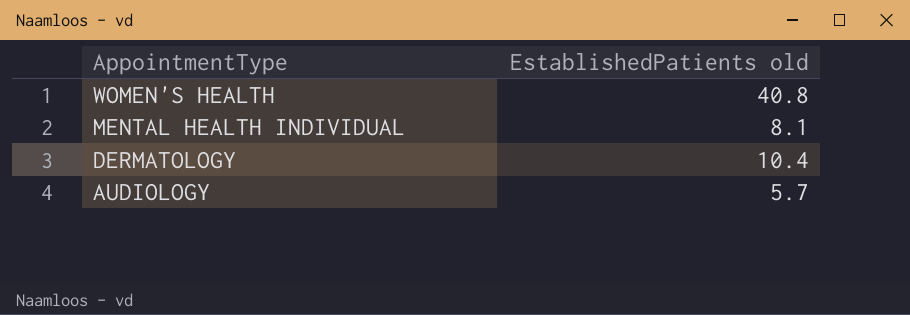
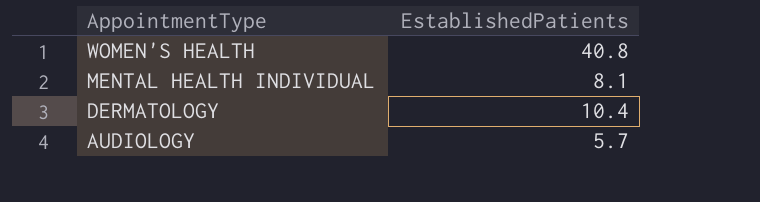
column name: EstablishedPatients old -> EstablishedPatients

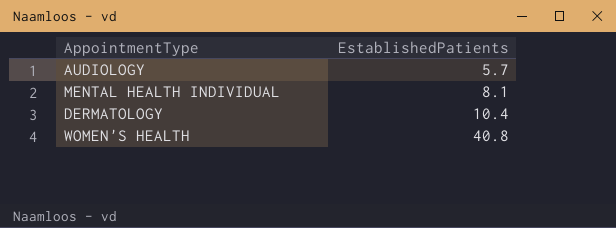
row order: AppointmentType descending -> EstablishedPatients ascending

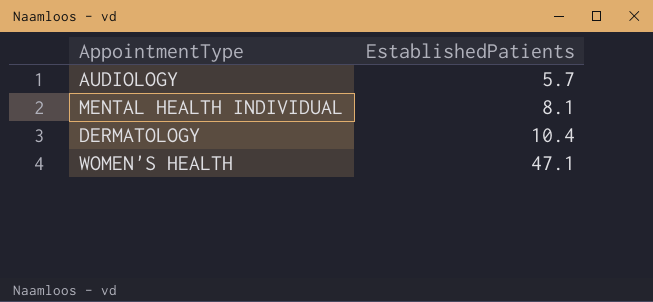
WOMEN'S HEALTH | EstablishedPatients: 40.8 -> 47.1

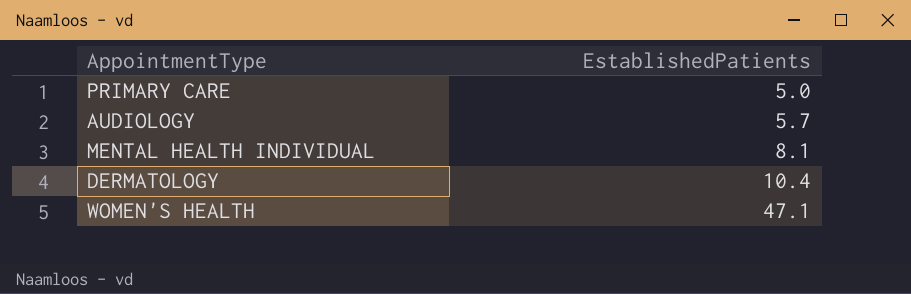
row PRIMARY CARE: none -> 5.0

